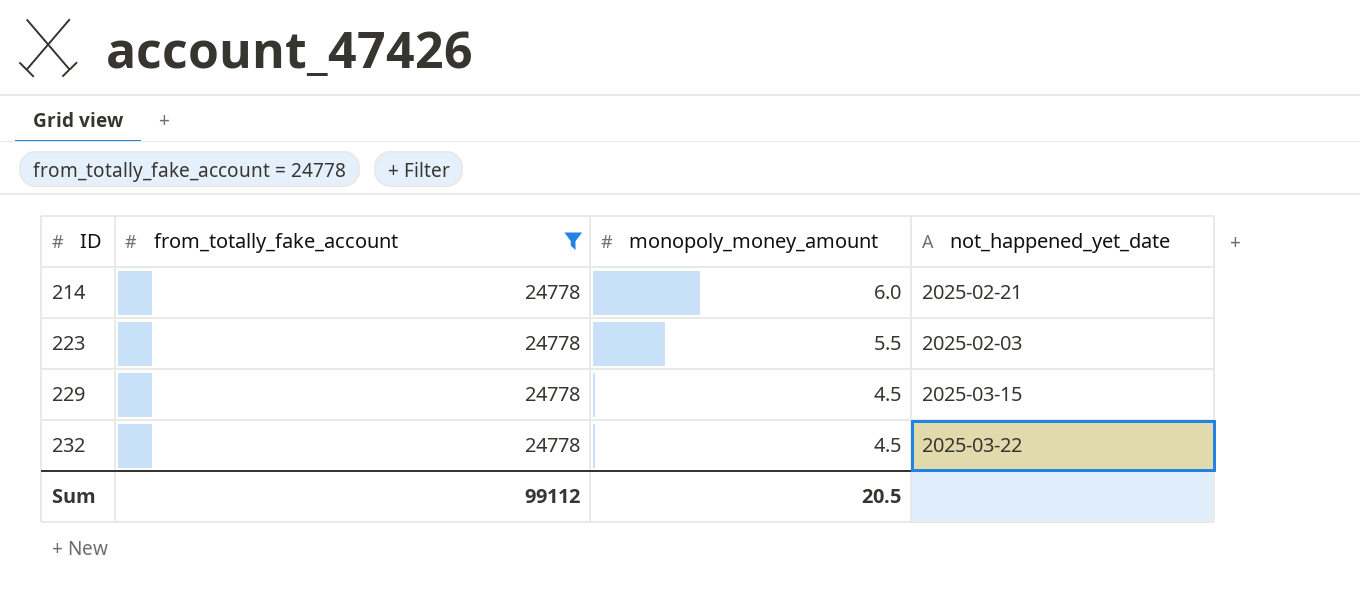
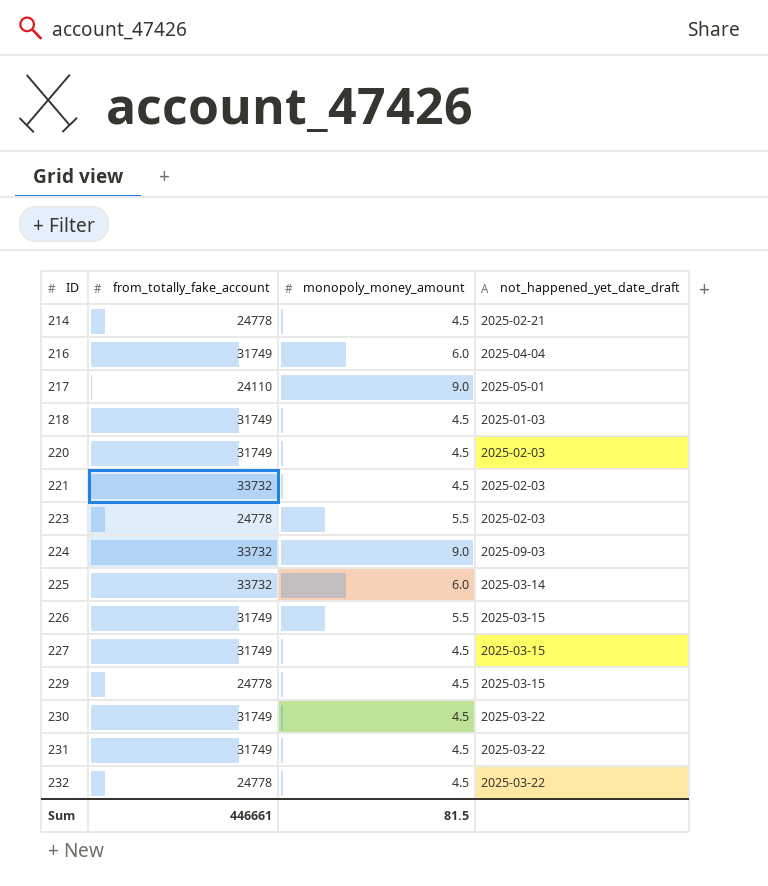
filter: from_totally_fake_account = 24778 -> none
column name: not_happened_yet_date -> not_happened_yet_date_draft
214 | monopoly_money_amount: 6.0 -> 4.5
Sum | from_totally_fake_account: 99112 -> 446661
Sum | monopoly_money_amount: 20.5 -> 81.5

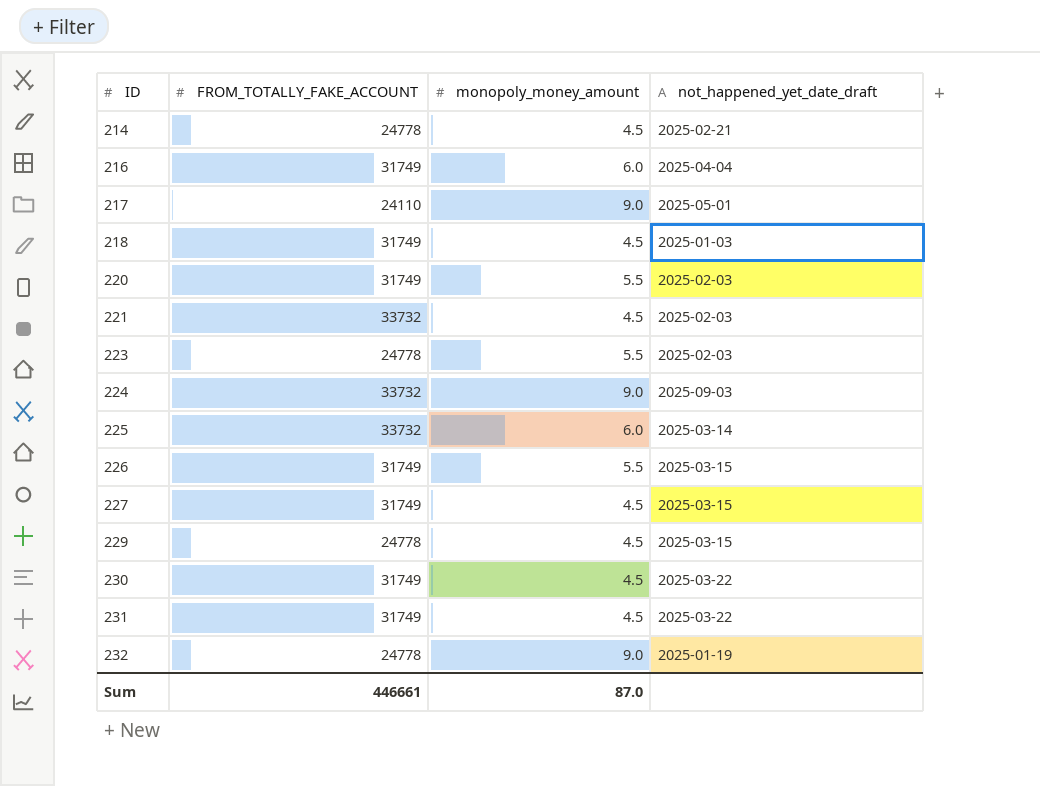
column name: from_totally_fake_account -> FROM_TOTALLY_FAKE_ACCOUNT
220 | monopoly_money_amount: 4.5 -> 5.5
232 | monopoly_money_amount: 4.5 -> 9.0
232 | not_happened_yet_date_draft: 2025-03-22 -> 2025-01-19
Sum | monopoly_money_amount: 81.5 -> 87.0

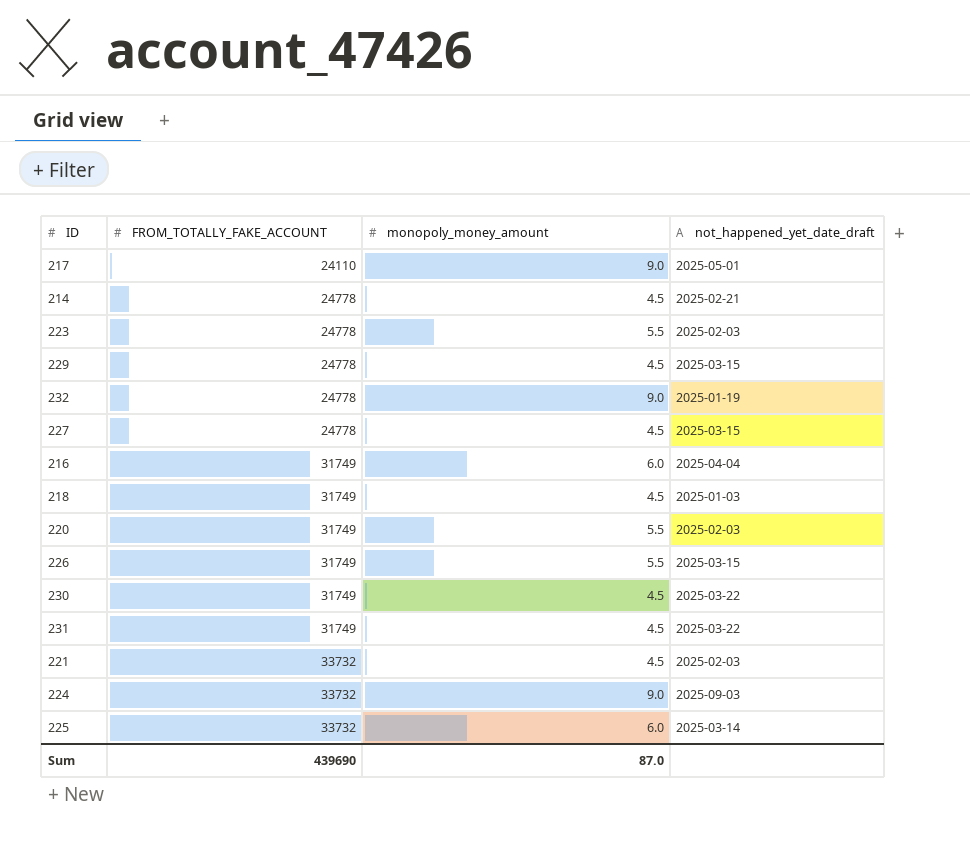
row order: ID ascending -> FROM_TOTALLY_FAKE_ACCOUNT ascending
227 | FROM_TOTALLY_FAKE_ACCOUNT: 31749 -> 24778
Sum | FROM_TOTALLY_FAKE_ACCOUNT: 446661 -> 439690

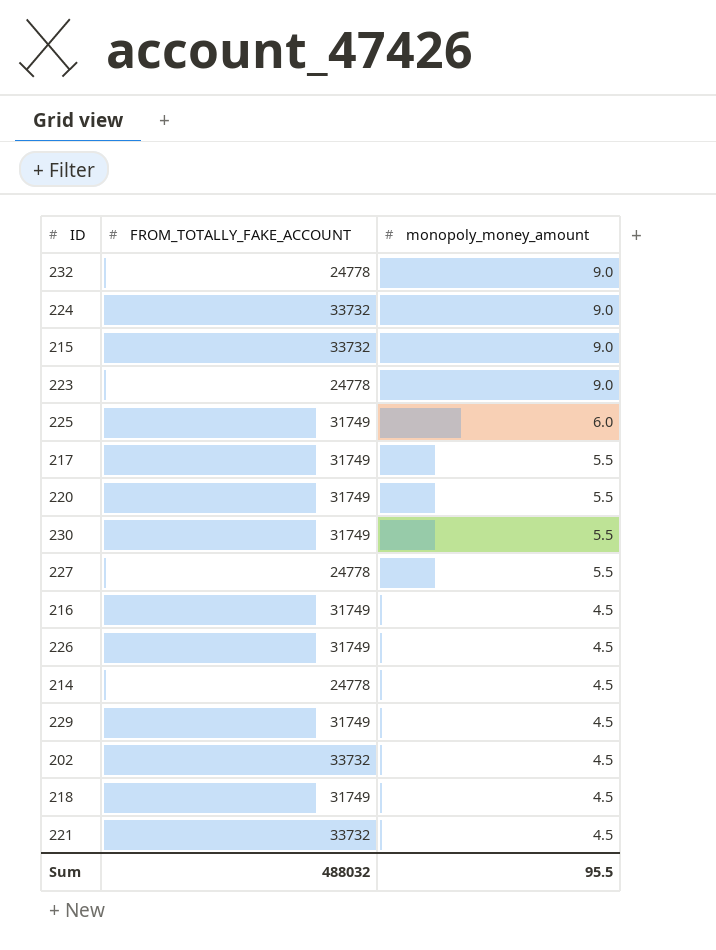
row order: FROM_TOTALLY_FAKE_ACCOUNT ascending -> monopoly_money_amount descending
column not_happened_yet_date_draft | position: 4 -> none
row 231: 31749 | 4.5 | 2025-03-22 -> none
row 215: none -> 33732 | 9.0
223 | monopoly_money_amount: 5.5 -> 9.0
225 | FROM_TOTALLY_FAKE_ACCOUNT: 33732 -> 31749
217 | FROM_TOTALLY_FAKE_ACCOUNT: 24110 -> 31749
217 | monopoly_money_amount: 9.0 -> 5.5
230 | monopoly_money_amount: 4.5 -> 5.5
227 | monopoly_money_amount: 4.5 -> 5.5
216 | monopoly_money_amount: 6.0 -> 4.5
226 | monopoly_money_amount: 5.5 -> 4.5
229 | FROM_TOTALLY_FAKE_ACCOUNT: 24778 -> 31749
row 202: none -> 33732 | 4.5
Sum | FROM_TOTALLY_FAKE_ACCOUNT: 439690 -> 488032
Sum | monopoly_money_amount: 87.0 -> 95.5

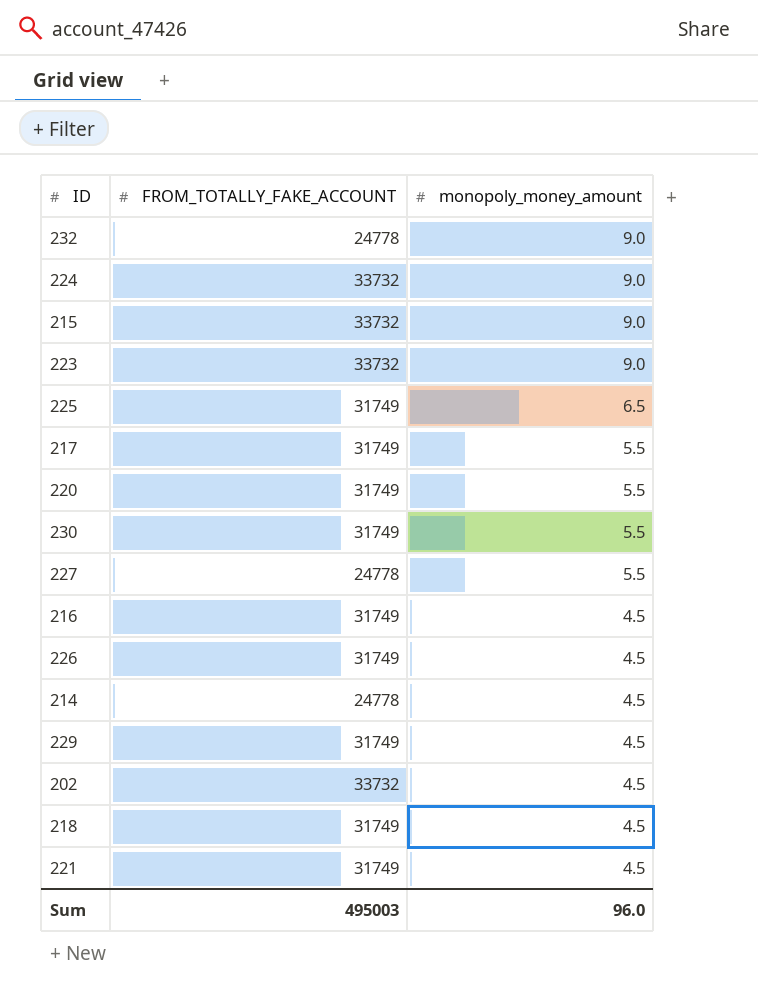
223 | FROM_TOTALLY_FAKE_ACCOUNT: 24778 -> 33732
225 | monopoly_money_amount: 6.0 -> 6.5
221 | FROM_TOTALLY_FAKE_ACCOUNT: 33732 -> 31749
Sum | FROM_TOTALLY_FAKE_ACCOUNT: 488032 -> 495003
Sum | monopoly_money_amount: 95.5 -> 96.0

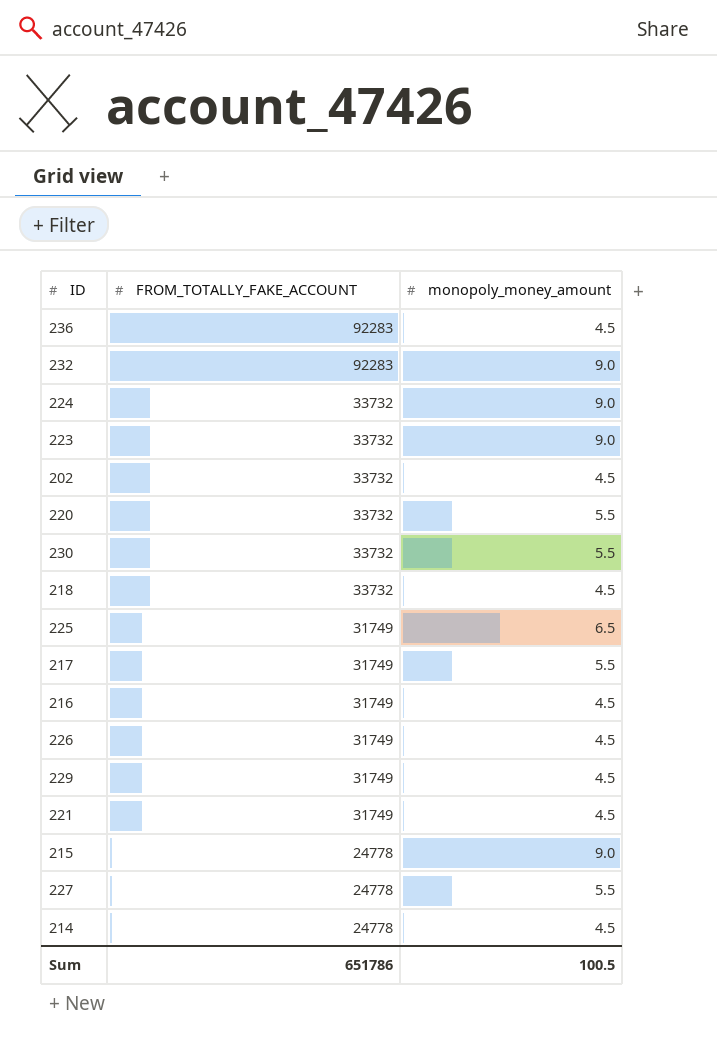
row order: monopoly_money_amount descending -> FROM_TOTALLY_FAKE_ACCOUNT descending
row 236: none -> 92283 | 4.5
232 | FROM_TOTALLY_FAKE_ACCOUNT: 24778 -> 92283
220 | FROM_TOTALLY_FAKE_ACCOUNT: 31749 -> 33732
230 | FROM_TOTALLY_FAKE_ACCOUNT: 31749 -> 33732
218 | FROM_TOTALLY_FAKE_ACCOUNT: 31749 -> 33732
215 | FROM_TOTALLY_FAKE_ACCOUNT: 33732 -> 24778
Sum | FROM_TOTALLY_FAKE_ACCOUNT: 495003 -> 651786
Sum | monopoly_money_amount: 96.0 -> 100.5

